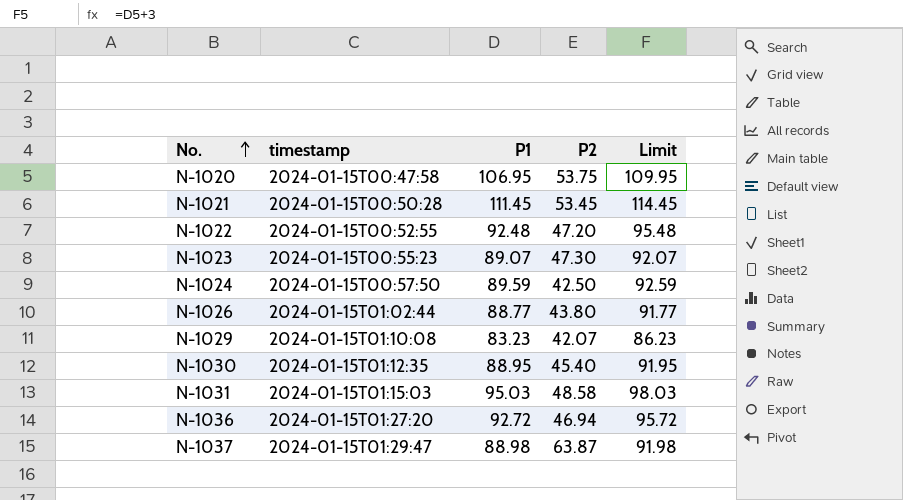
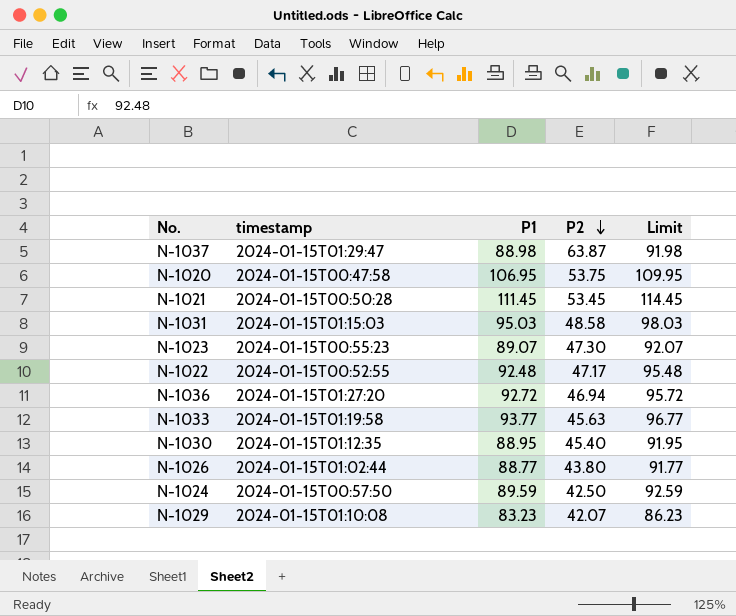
row order: No. ascending -> P2 descending
N-1022 | P2: 47.20 -> 47.17
row N-1033: none -> 2024-01-15T01:19:58 | 93.77 | 45.63 | 96.77

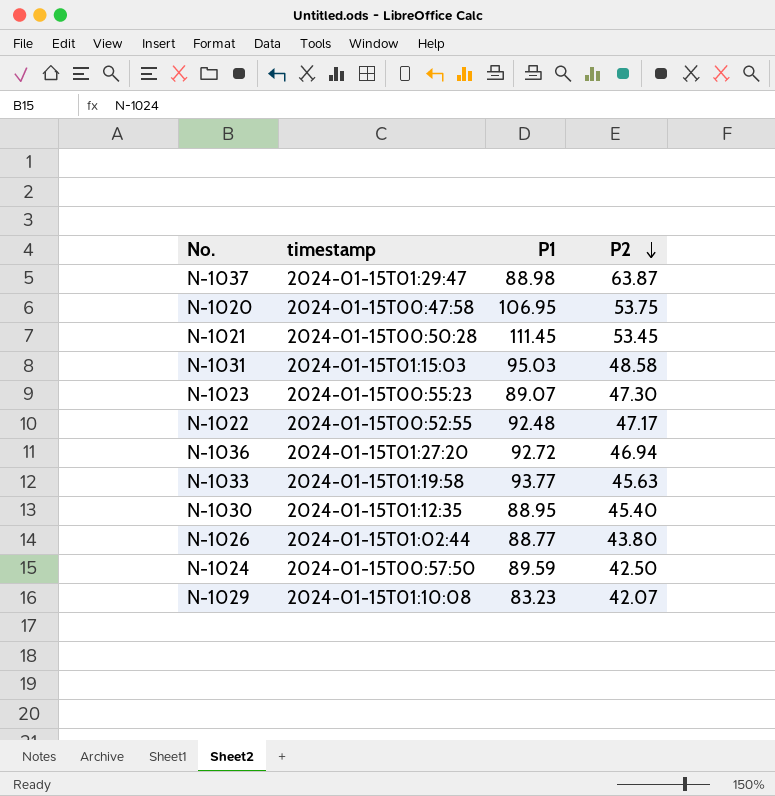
column Limit | formula: [P1] + 3 -> none

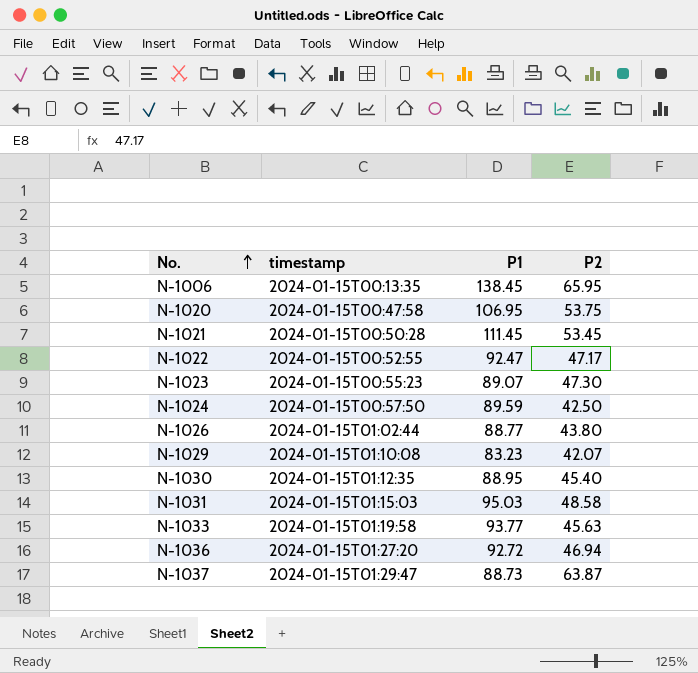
row order: P2 descending -> No. ascending
row N-1006: none -> 2024-01-15T00:13:35 | 138.45 | 65.95
N-1022 | P1: 92.48 -> 92.47
N-1037 | P1: 88.98 -> 88.73

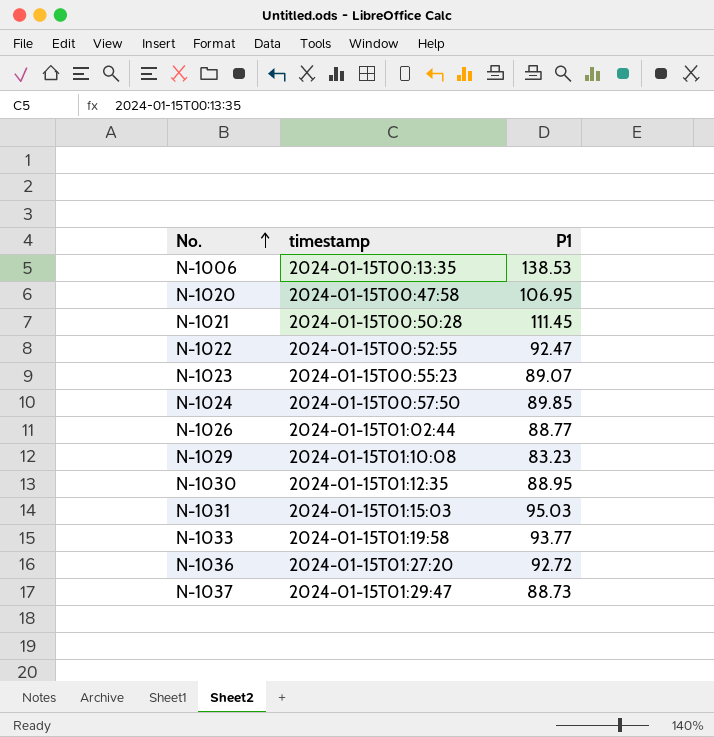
column P2 | position: 4 -> none
N-1006 | P1: 138.45 -> 138.53
N-1024 | P1: 89.59 -> 89.85

